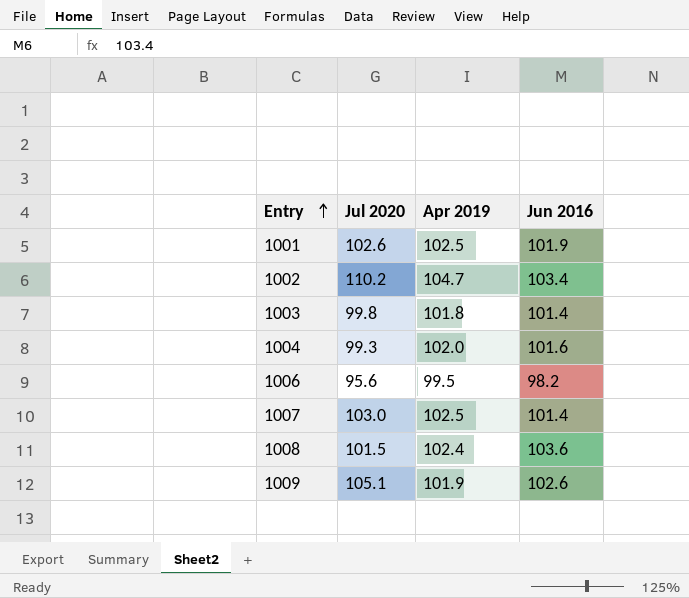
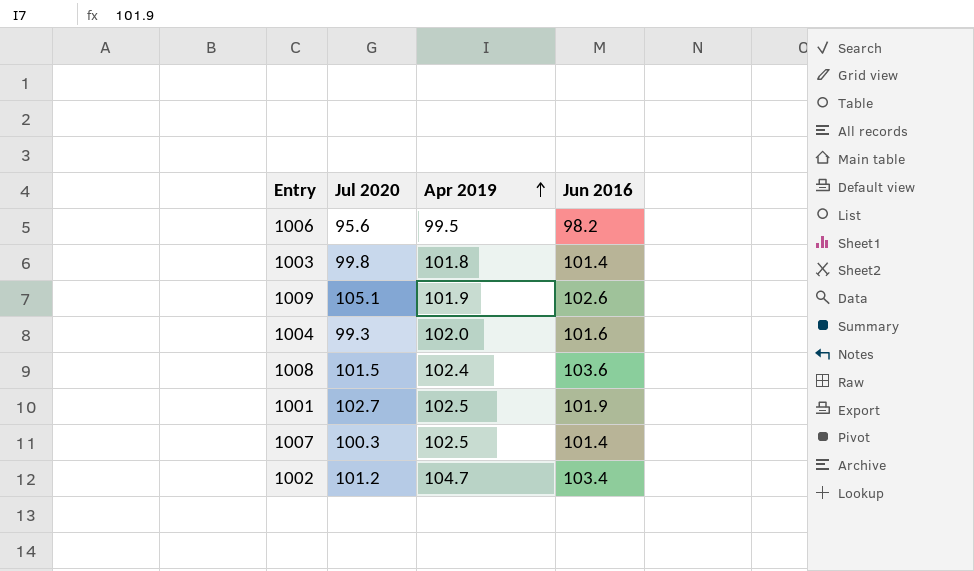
row order: Entry ascending -> Apr 2019 ascending
1001 | Jul 2020: 102.6 -> 102.7
1007 | Jul 2020: 103.0 -> 100.3
1002 | Jul 2020: 110.2 -> 101.2

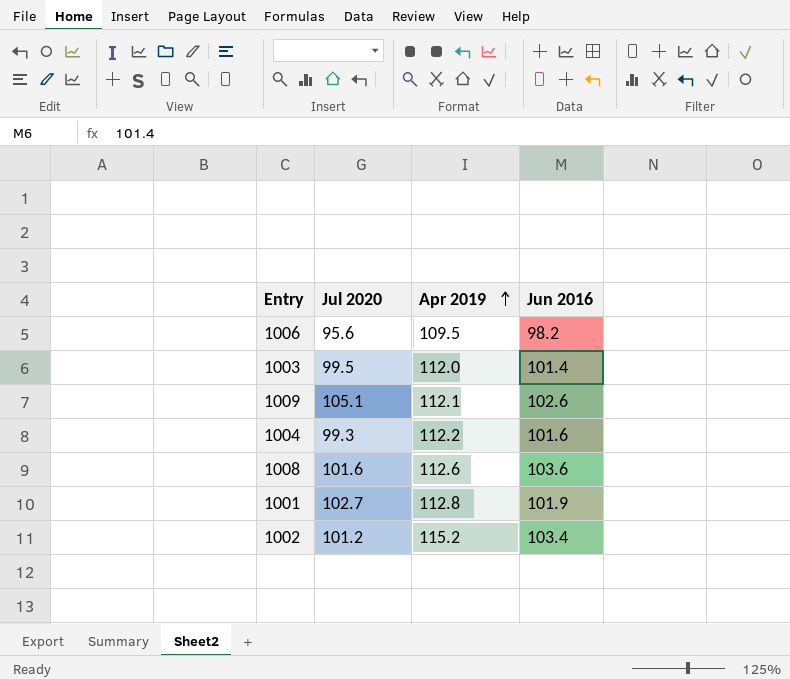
row 1007: 100.3 | 102.5 | 101.4 -> none
1006 | Apr 2019: 99.5 -> 109.5
1003 | Jul 2020: 99.8 -> 99.5
1003 | Apr 2019: 101.8 -> 112.0
1009 | Apr 2019: 101.9 -> 112.1
1004 | Apr 2019: 102.0 -> 112.2
1008 | Jul 2020: 101.5 -> 101.6
1008 | Apr 2019: 102.4 -> 112.6
1001 | Apr 2019: 102.5 -> 112.8
1002 | Apr 2019: 104.7 -> 115.2

